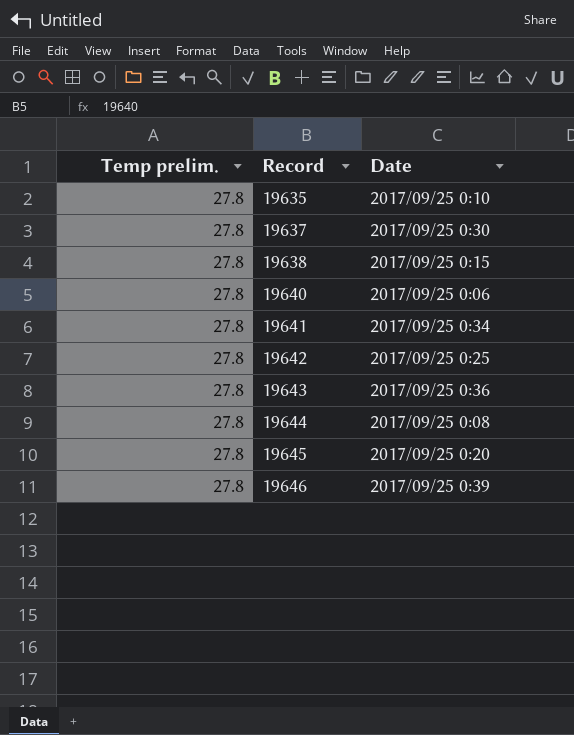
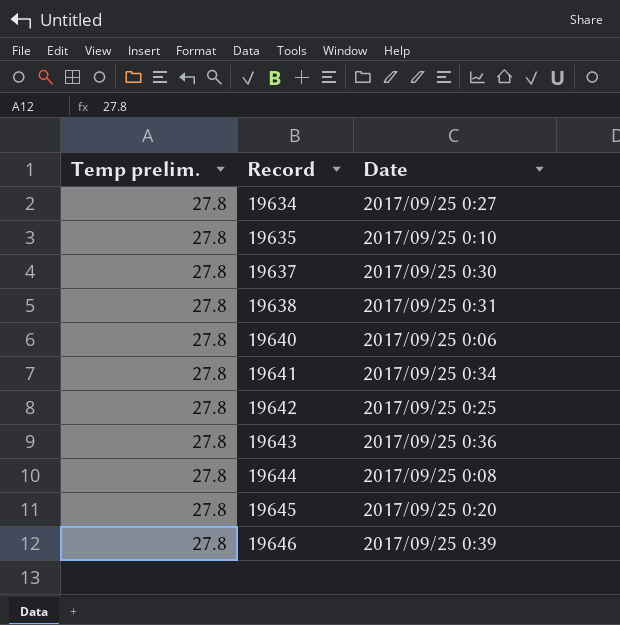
row 19634: none -> 27.8 | 2017/09/25 0:27
19638 | Date: 2017/09/25 0:15 -> 2017/09/25 0:31

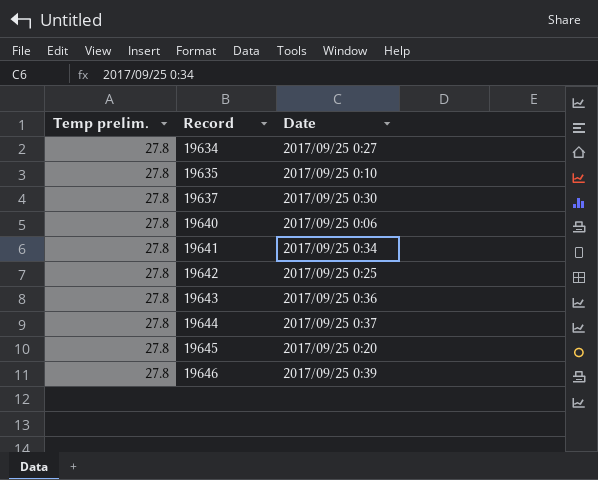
row 19638: 27.8 | 2017/09/25 0:31 -> none
19644 | Date: 2017/09/25 0:08 -> 2017/09/25 0:37

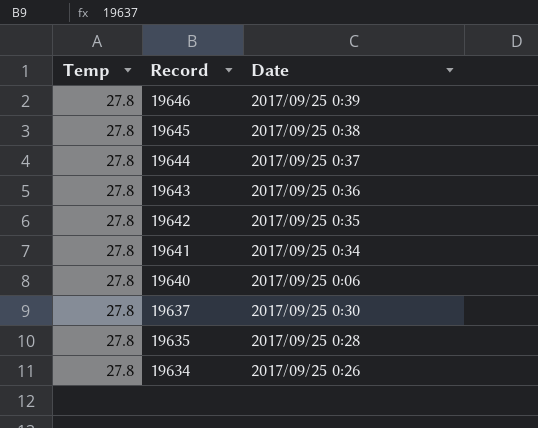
row order: Record ascending -> Record descending
column name: Temp prelim. -> Temp
19645 | Date: 2017/09/25 0:20 -> 2017/09/25 0:38
19642 | Date: 2017/09/25 0:25 -> 2017/09/25 0:35
19635 | Date: 2017/09/25 0:10 -> 2017/09/25 0:28
19634 | Date: 2017/09/25 0:27 -> 2017/09/25 0:26

